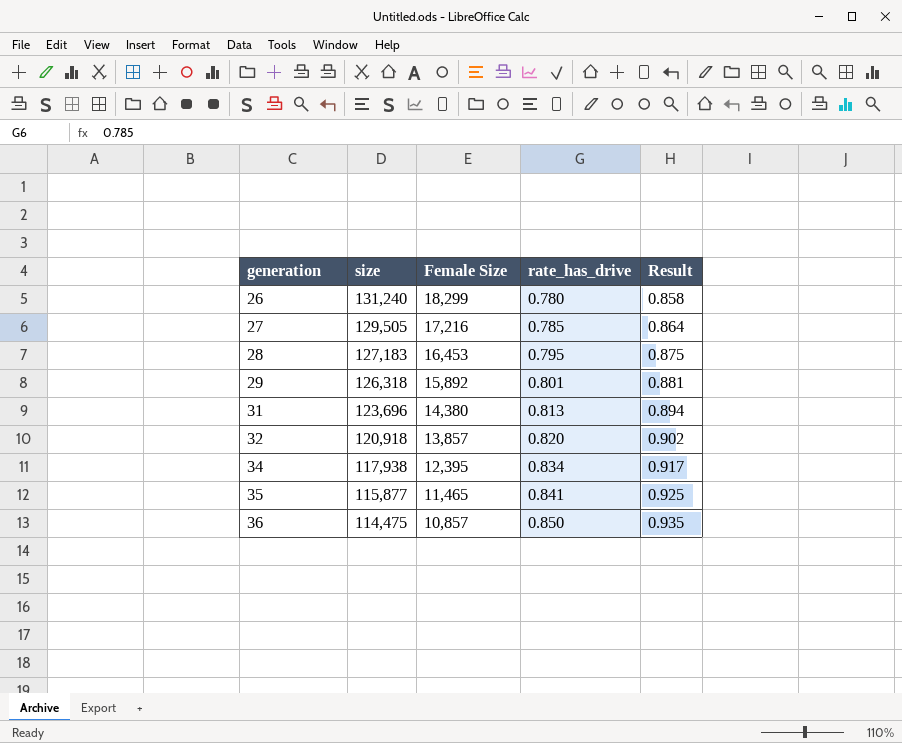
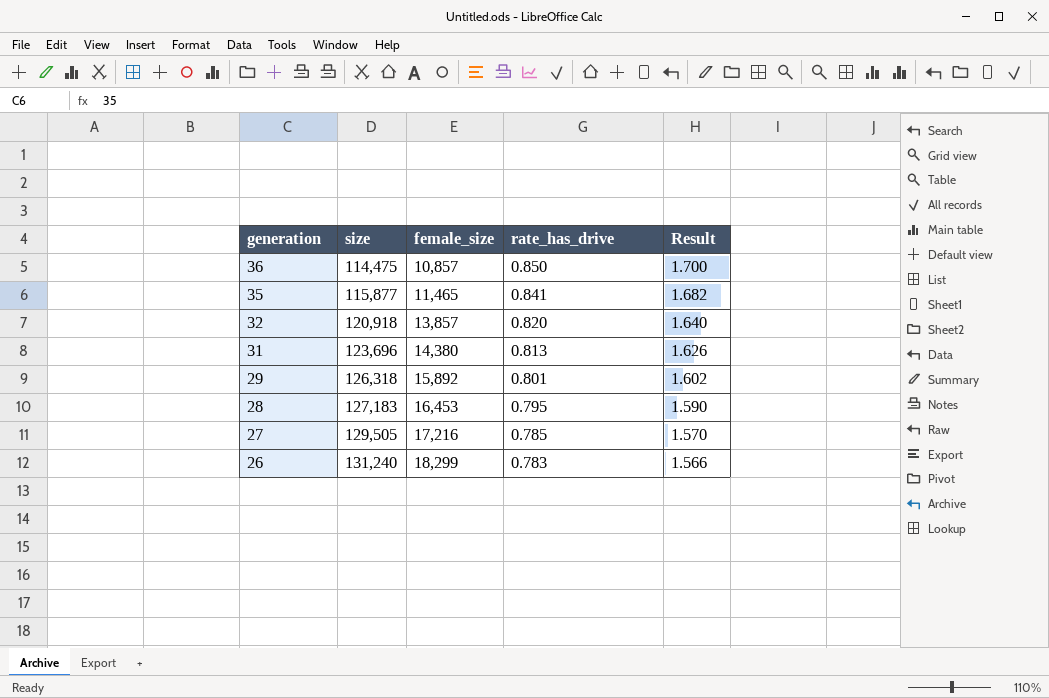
row order: generation ascending -> generation descending
column name: Female Size -> female_size
column Result | formula: [rate_has_drive] * 1.1 -> [rate_has_drive] * 2
row 34: 117,938 | 12,395 | 0.834 | 0.917 -> none
26 | rate_has_drive: 0.780 -> 0.783

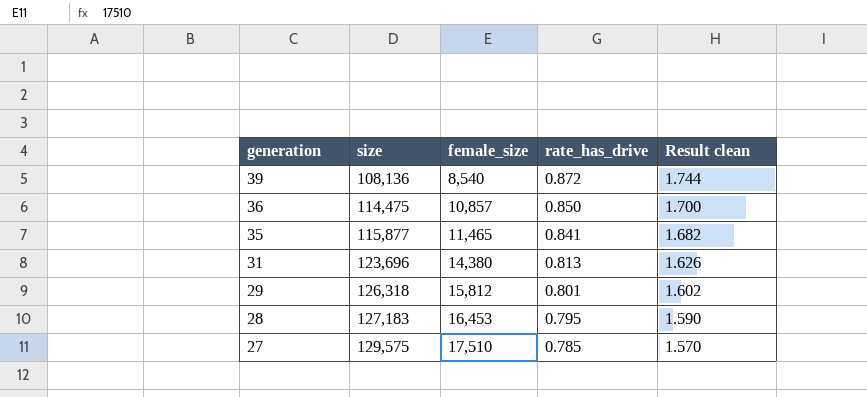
column name: Result -> Result clean
row 32: 120,918 | 13,857 | 0.820 | 1.640 -> none
row 26: 131,240 | 18,299 | 0.783 | 1.566 -> none
row 39: none -> 108,136 | 8,540 | 0.872 | 1.744
29 | female_size: 15,892 -> 15,812
27 | size: 129,505 -> 129,575
27 | female_size: 17,216 -> 17,510

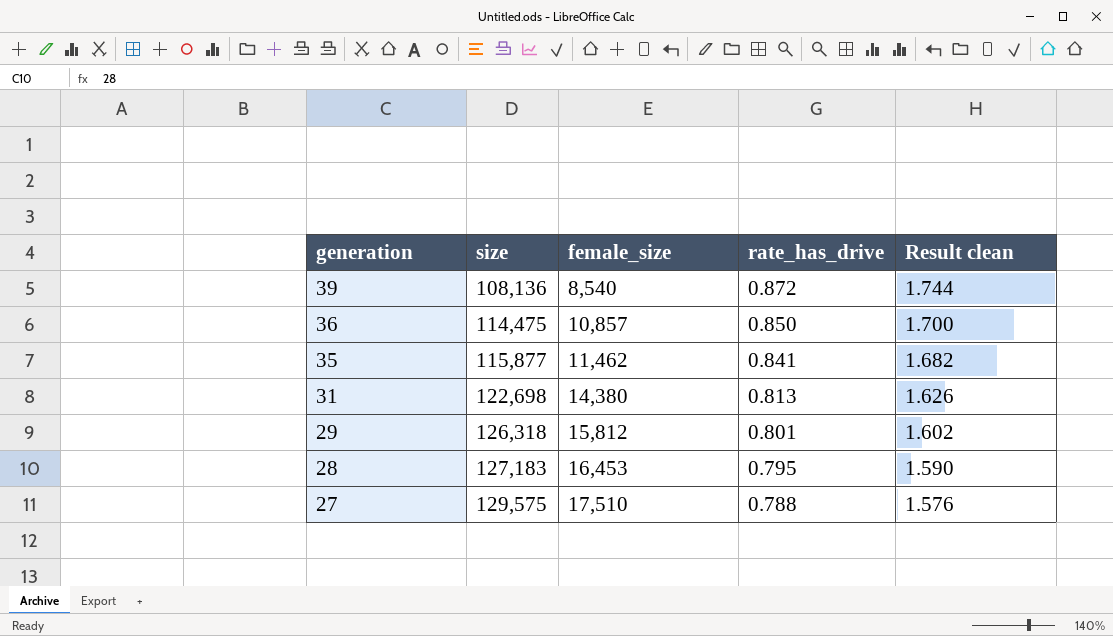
35 | female_size: 11,465 -> 11,462
31 | size: 123,696 -> 122,698
27 | rate_has_drive: 0.785 -> 0.788
27 | Result clean: 1.570 -> 1.576

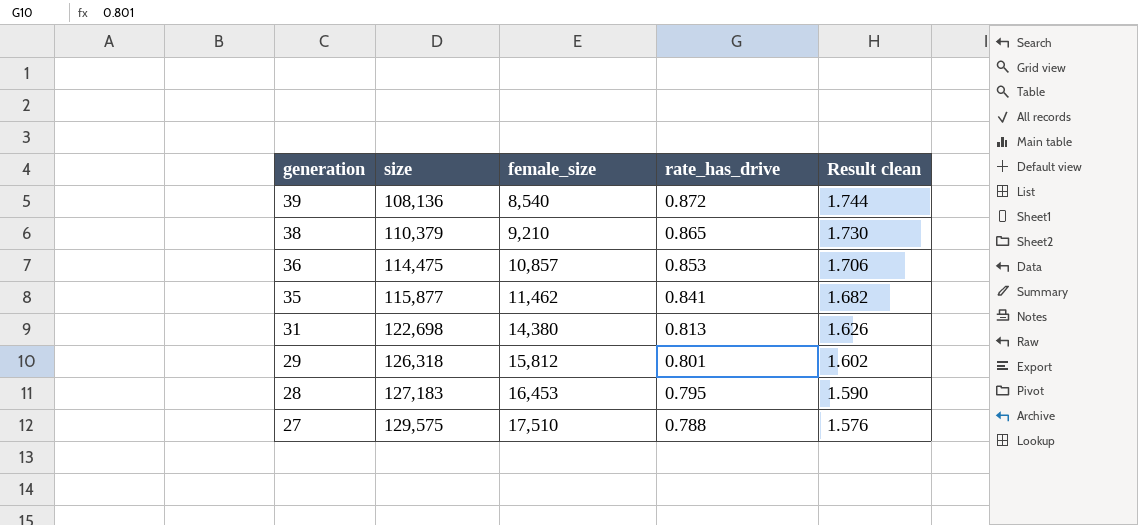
row 38: none -> 110,379 | 9,210 | 0.865 | 1.730
36 | rate_has_drive: 0.850 -> 0.853
36 | Result clean: 1.700 -> 1.706

